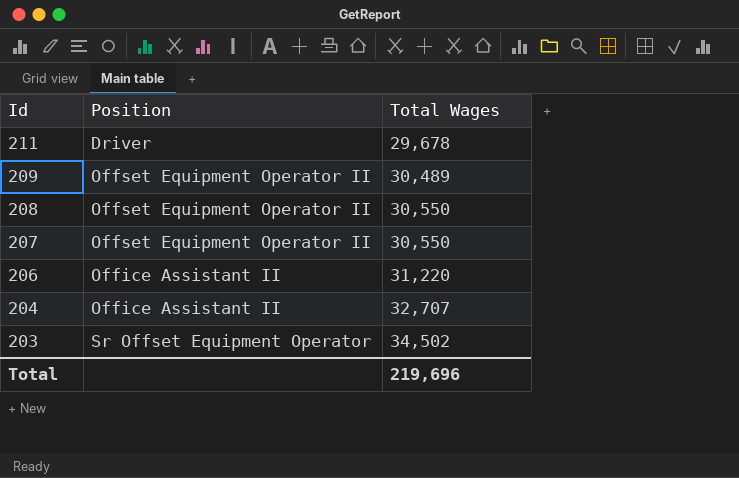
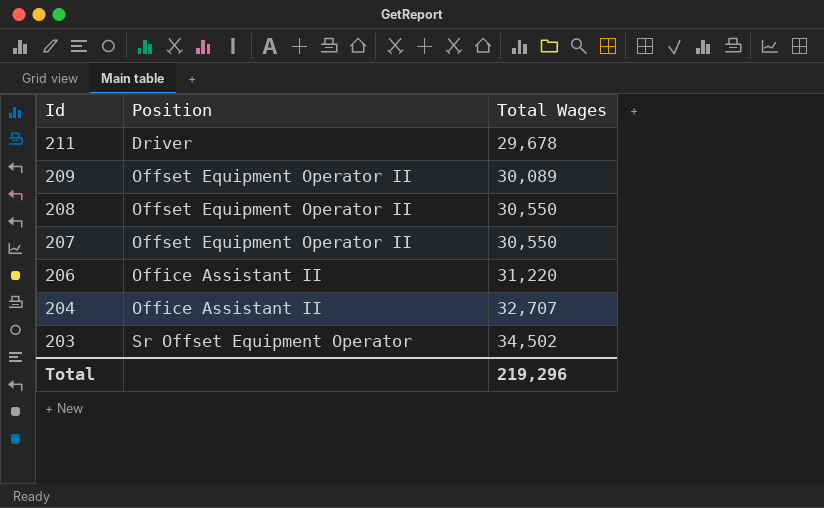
209 | Total Wages: 30,489 -> 30,089
Total | Total Wages: 219,696 -> 219,296

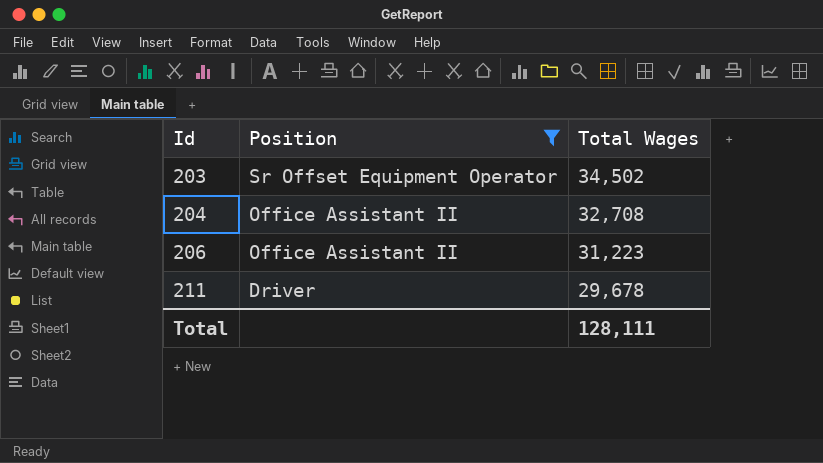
filter: none -> Position != Offset Equipment Operator II
row order: Id descending -> Id ascending
204 | Total Wages: 32,707 -> 32,708
206 | Total Wages: 31,220 -> 31,223
Total | Total Wages: 219,296 -> 128,111

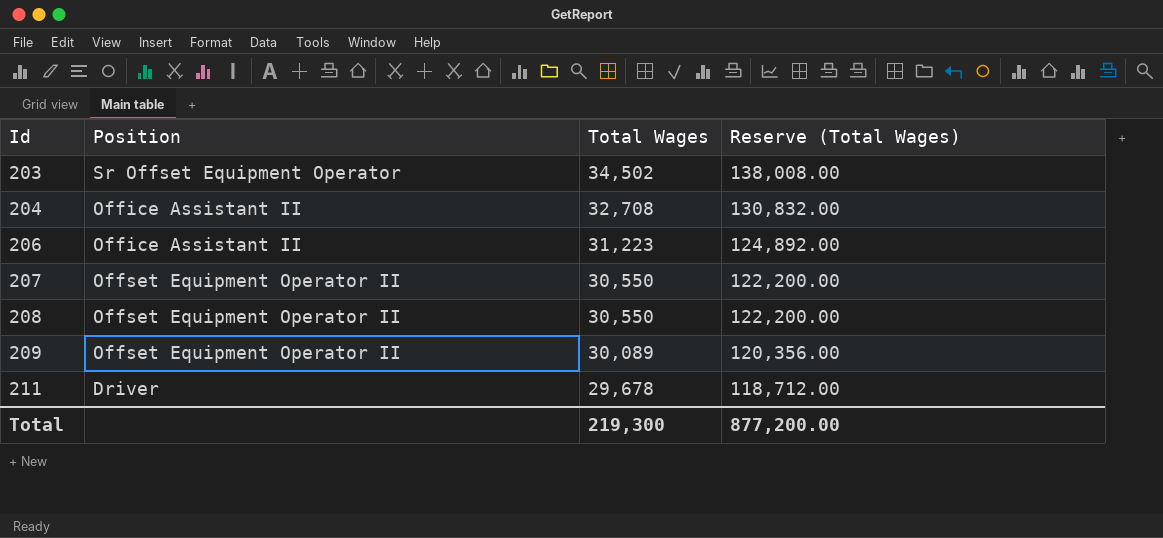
filter: Position != Offset Equipment Operator II -> none
column Reserve (Total Wages) | formula: none -> [Total Wages] * 4
Total | Total Wages: 128,111 -> 219,300

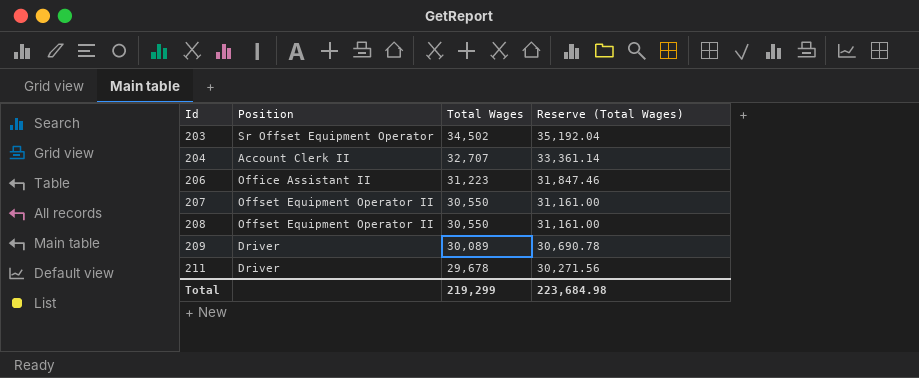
column Reserve (Total Wages) | formula: [Total Wages] * 4 -> [Total Wages] * 1.02
204 | Position: Office Assistant II -> Account Clerk II
204 | Total Wages: 32,708 -> 32,707
209 | Position: Offset Equipment Operator II -> Driver
Total | Total Wages: 219,300 -> 219,299
Total | Reserve (Total Wages): 877,200.00 -> 223,684.98

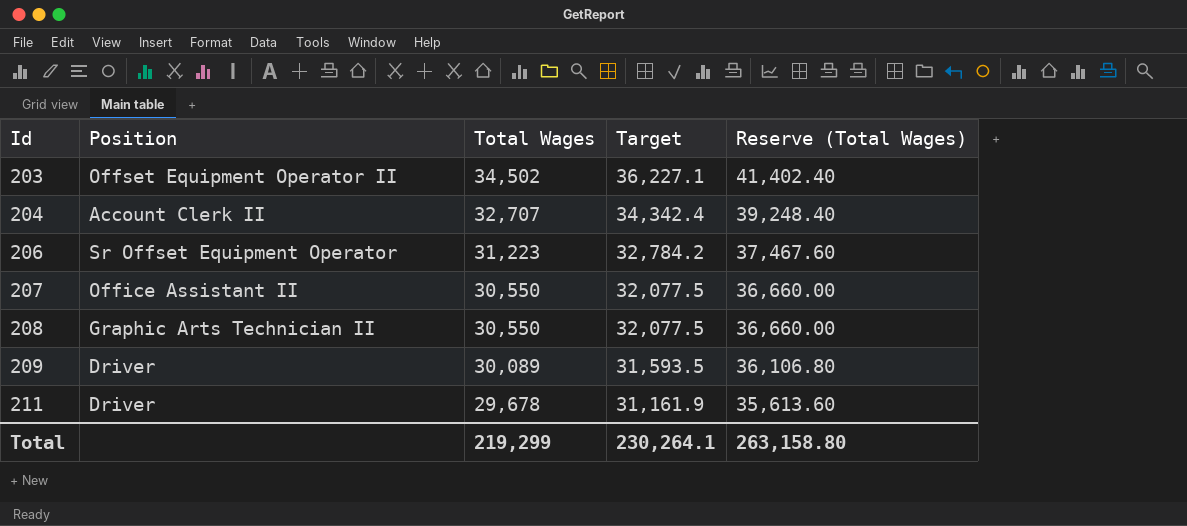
column Target | formula: none -> [Total Wages] * 1.05
column Reserve (Total Wages) | formula: [Total Wages] * 1.02 -> [Total Wages] * 1.2
203 | Position: Sr Offset Equipment Operator -> Offset Equipment Operator II
206 | Position: Office Assistant II -> Sr Offset Equipment Operator
207 | Position: Offset Equipment Operator II -> Office Assistant II
208 | Position: Offset Equipment Operator II -> Graphic Arts Technician II
Total | Reserve (Total Wages): 223,684.98 -> 263,158.80

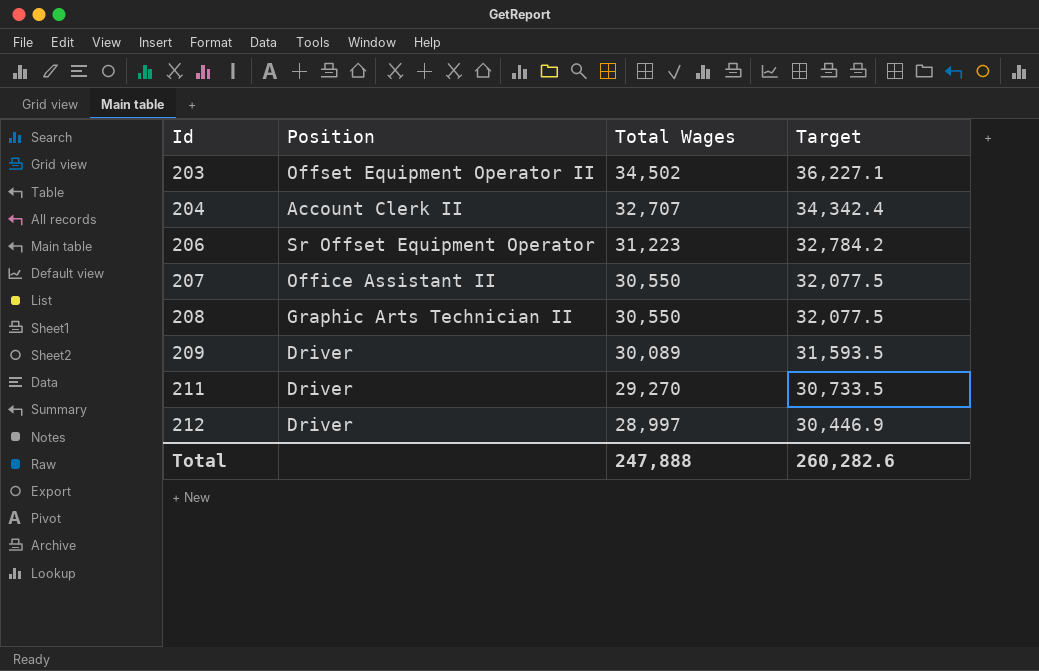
column Reserve (Total Wages) | formula: [Total Wages] * 1.2 -> none
211 | Total Wages: 29,678 -> 29,270
211 | Target: 31,161.9 -> 30,733.5
row 212: none -> Driver | 28,997 | 30,446.9
Total | Total Wages: 219,299 -> 247,888
Total | Target: 230,264.1 -> 260,282.6

